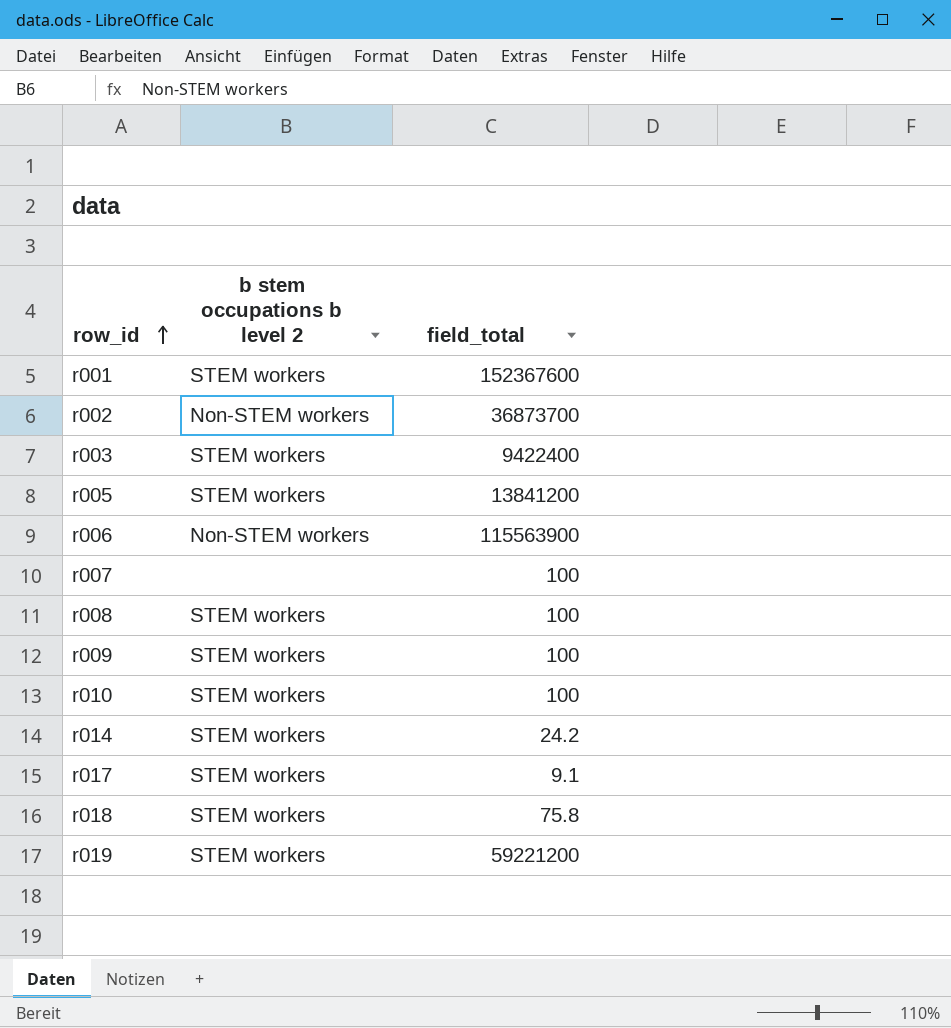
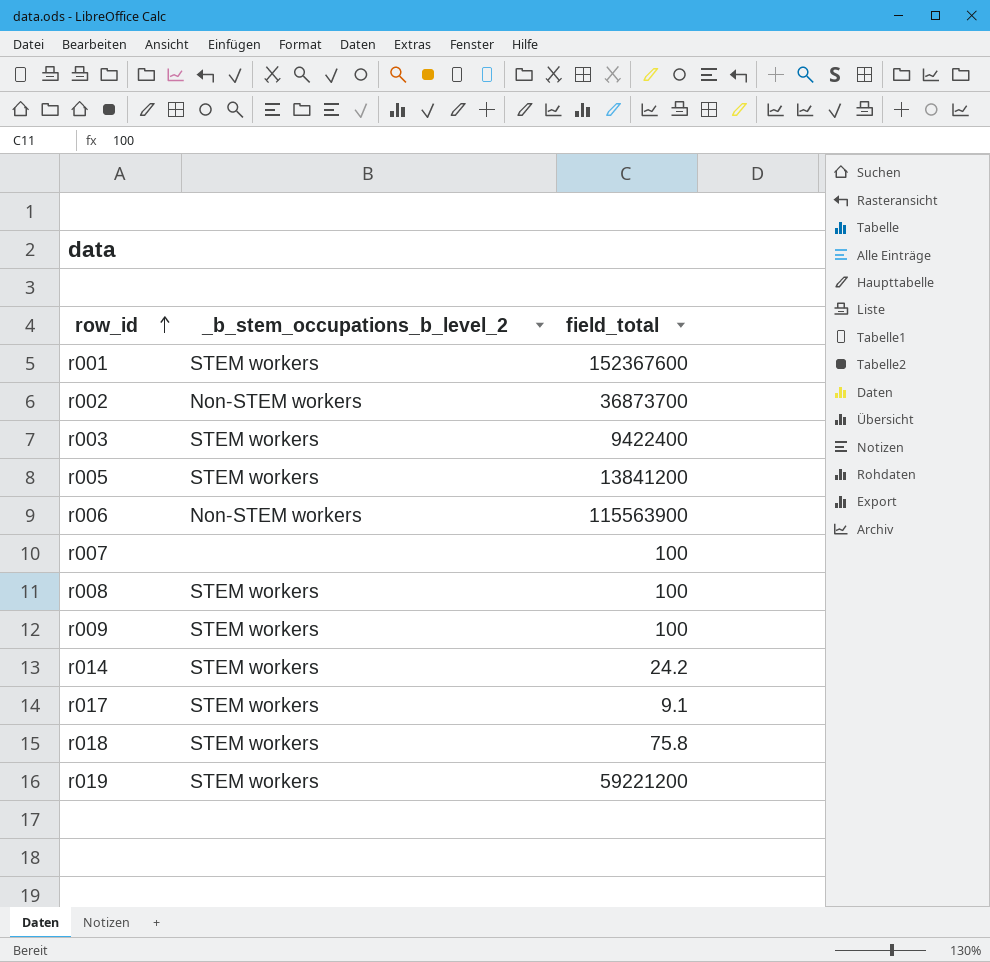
column name: b stem occupations b level 2 -> _b_stem_occupations_b_level_2
row r010: STEM workers | 100 -> none

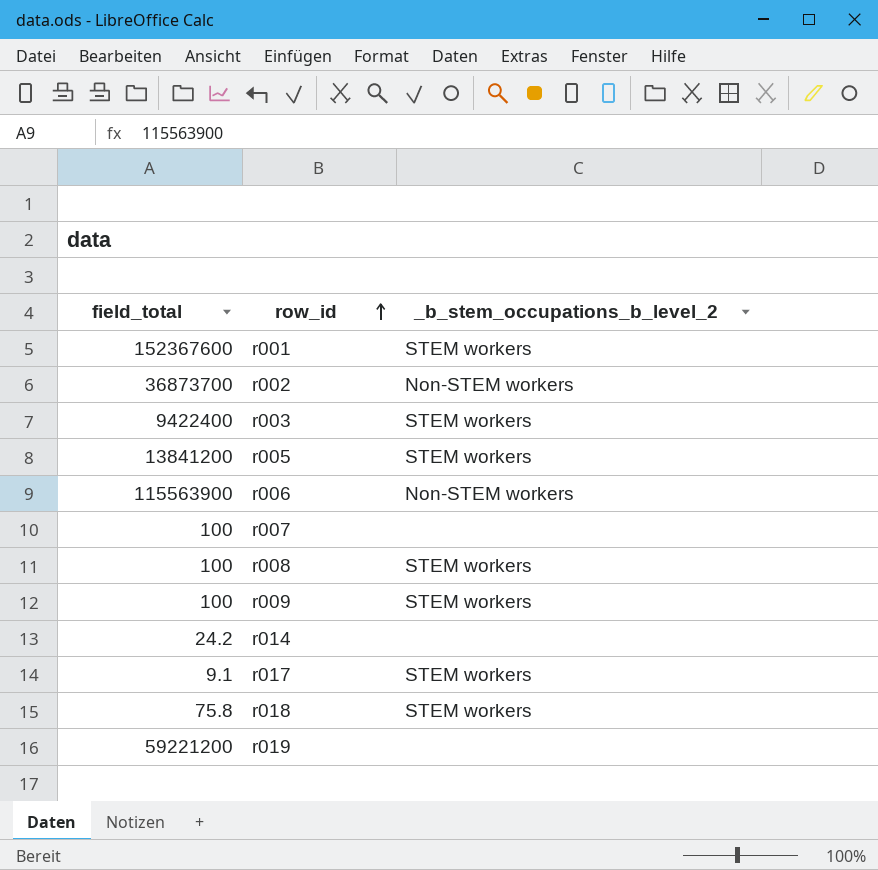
column field_total | position: 3 -> 1
r014 | _b_stem_occupations_b_level_2: STEM workers -> none
r019 | _b_stem_occupations_b_level_2: STEM workers -> none

